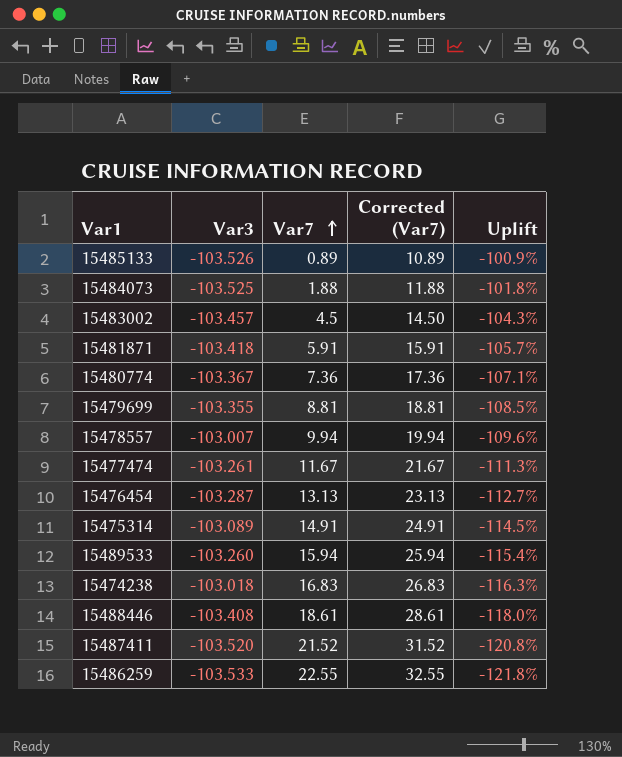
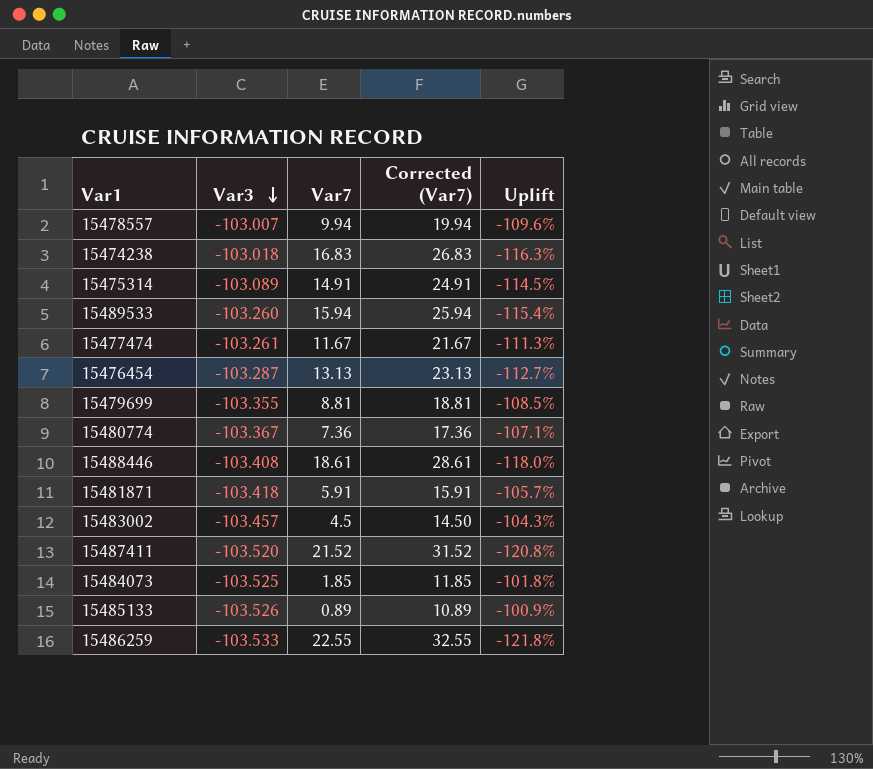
row order: Var7 ascending -> Var3 descending
15484073 | Var7: 1.88 -> 1.85
15484073 | Corrected (Var7): 11.88 -> 11.85

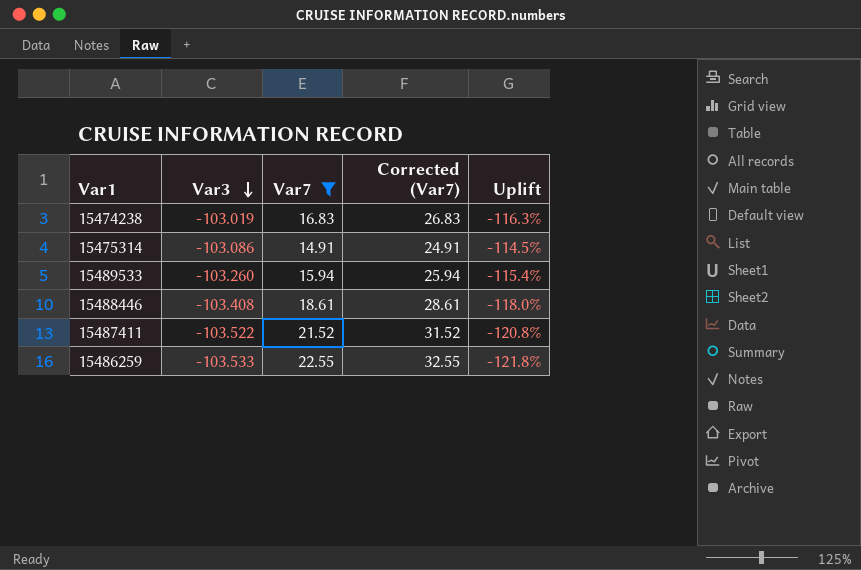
filter: none -> Var7 >= 14.91
15474238 | Var3: -103.018 -> -103.019
15475314 | Var3: -103.089 -> -103.086
15487411 | Var3: -103.520 -> -103.522

